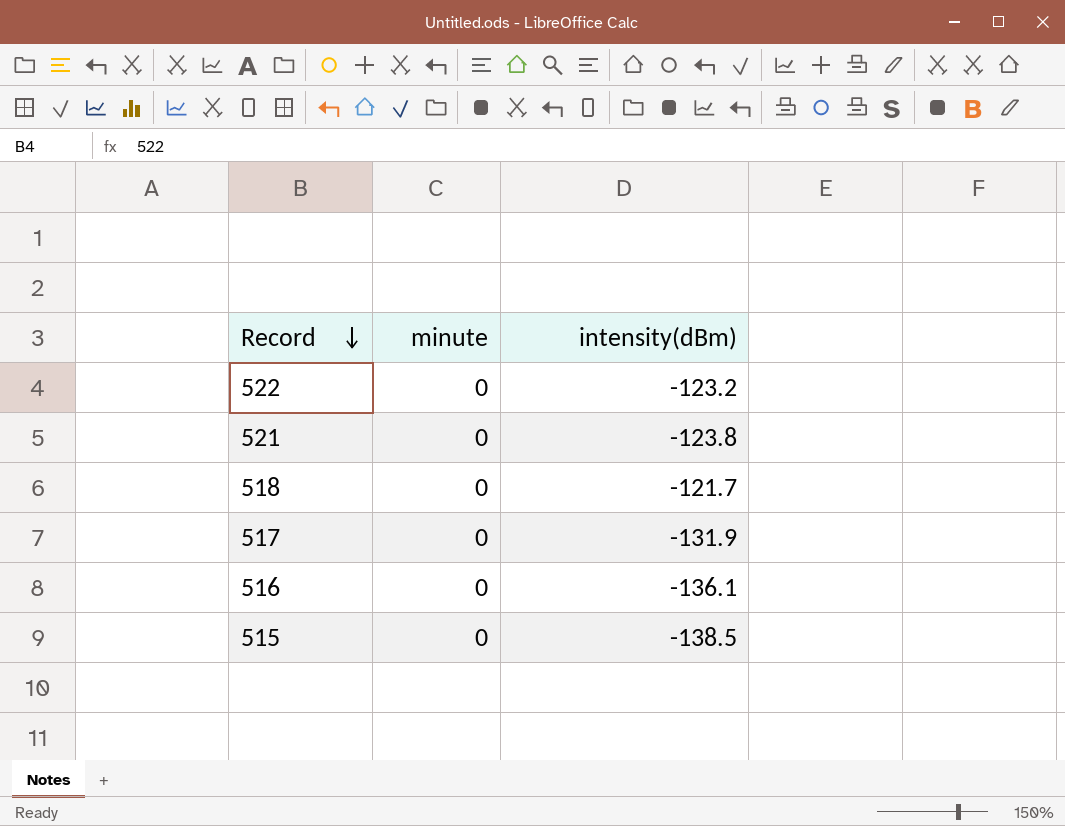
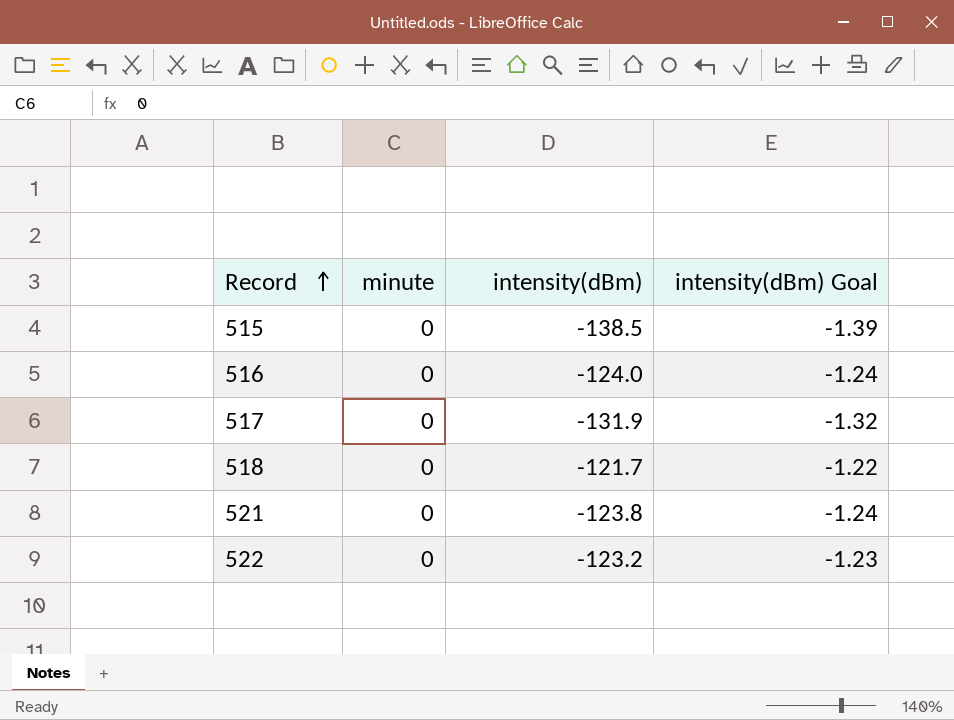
row order: Record descending -> Record ascending
column intensity(dBm) Goal | formula: none -> [intensity(dBm)] * 0.01
516 | intensity(dBm): -136.1 -> -124.0

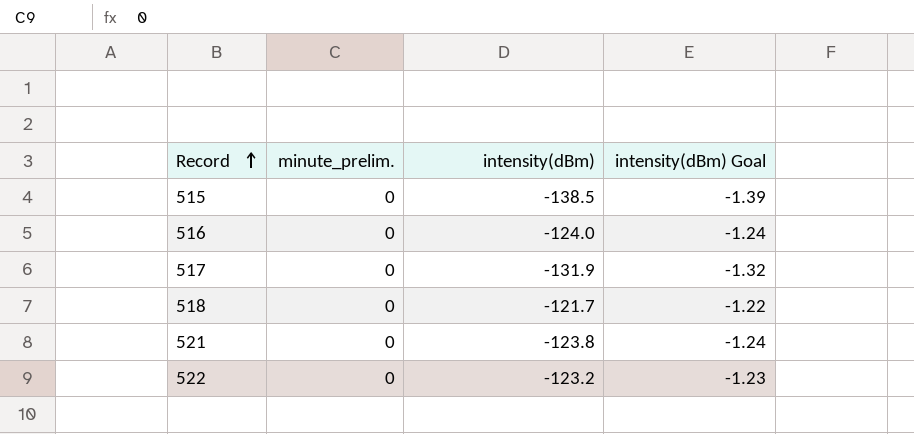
column name: minute -> minute_prelim.

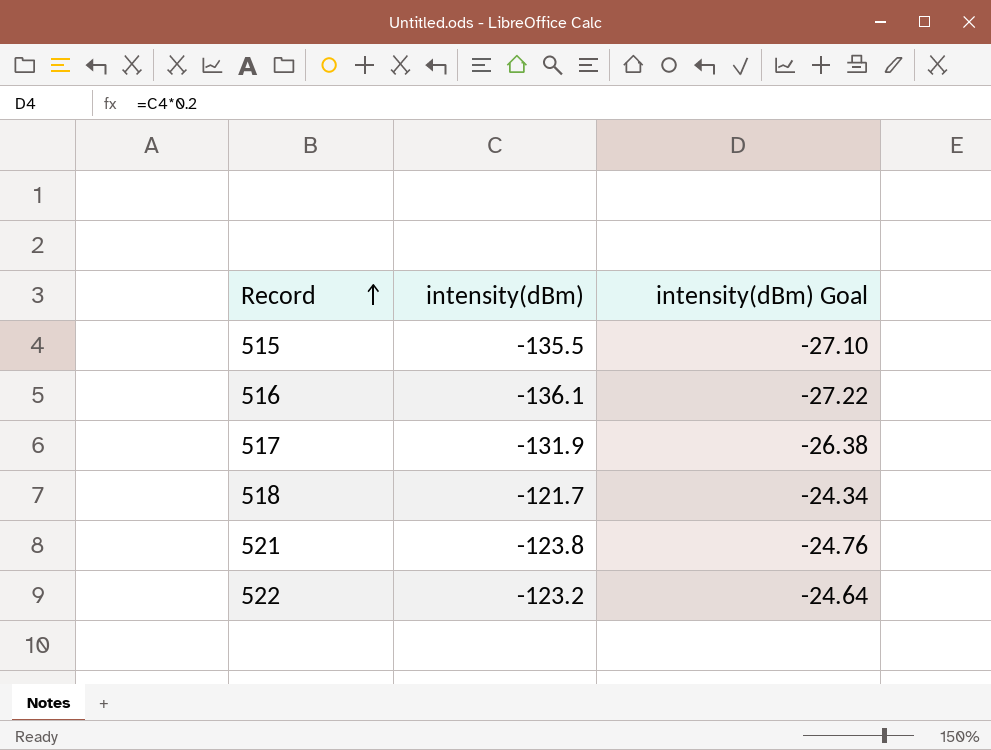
column minute_prelim. | position: 2 -> none
column intensity(dBm) Goal | formula: [intensity(dBm)] * 0.01 -> [intensity(dBm)] * 0.2
515 | intensity(dBm): -138.5 -> -135.5
516 | intensity(dBm): -124.0 -> -136.1

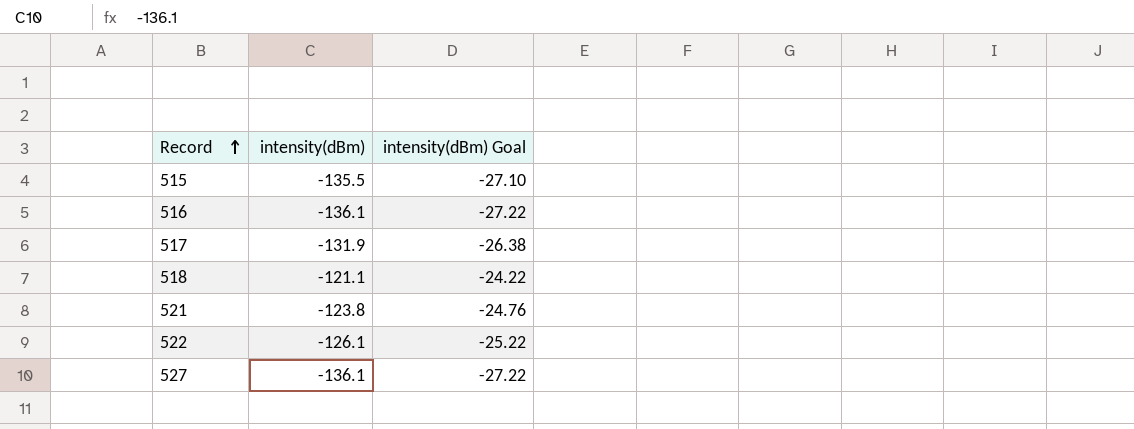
518 | intensity(dBm): -121.7 -> -121.1
518 | intensity(dBm) Goal: -24.34 -> -24.22
522 | intensity(dBm): -123.2 -> -126.1
522 | intensity(dBm) Goal: -24.64 -> -25.22
row 527: none -> -136.1 | -27.22

